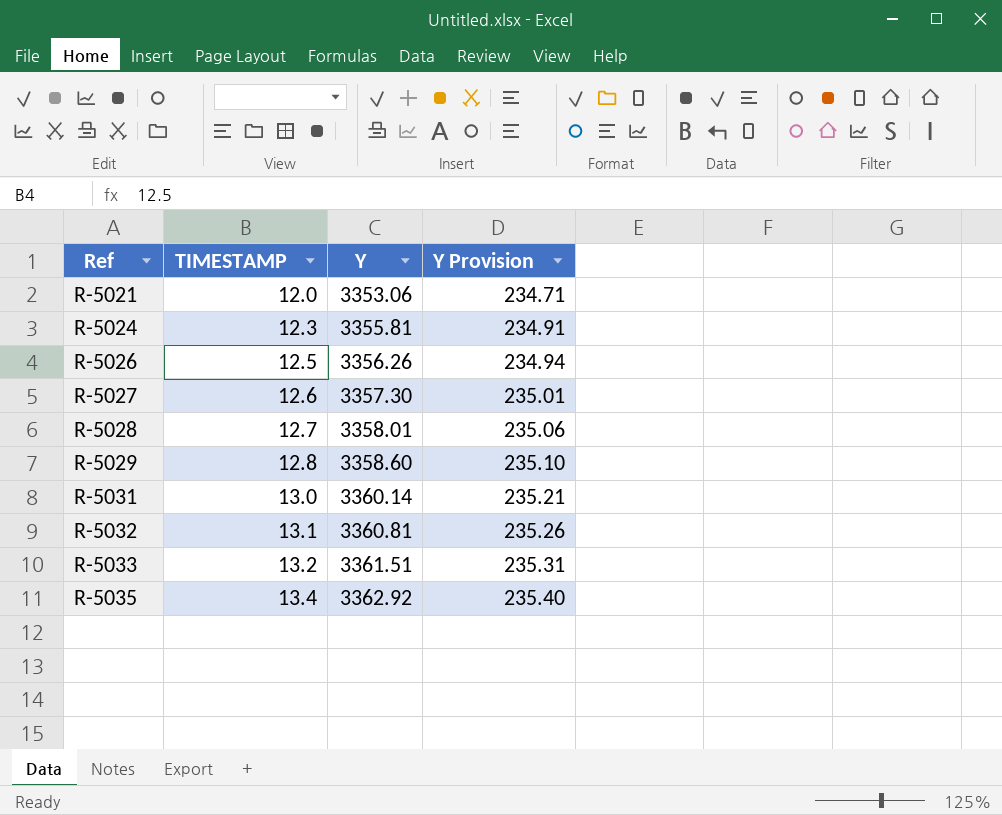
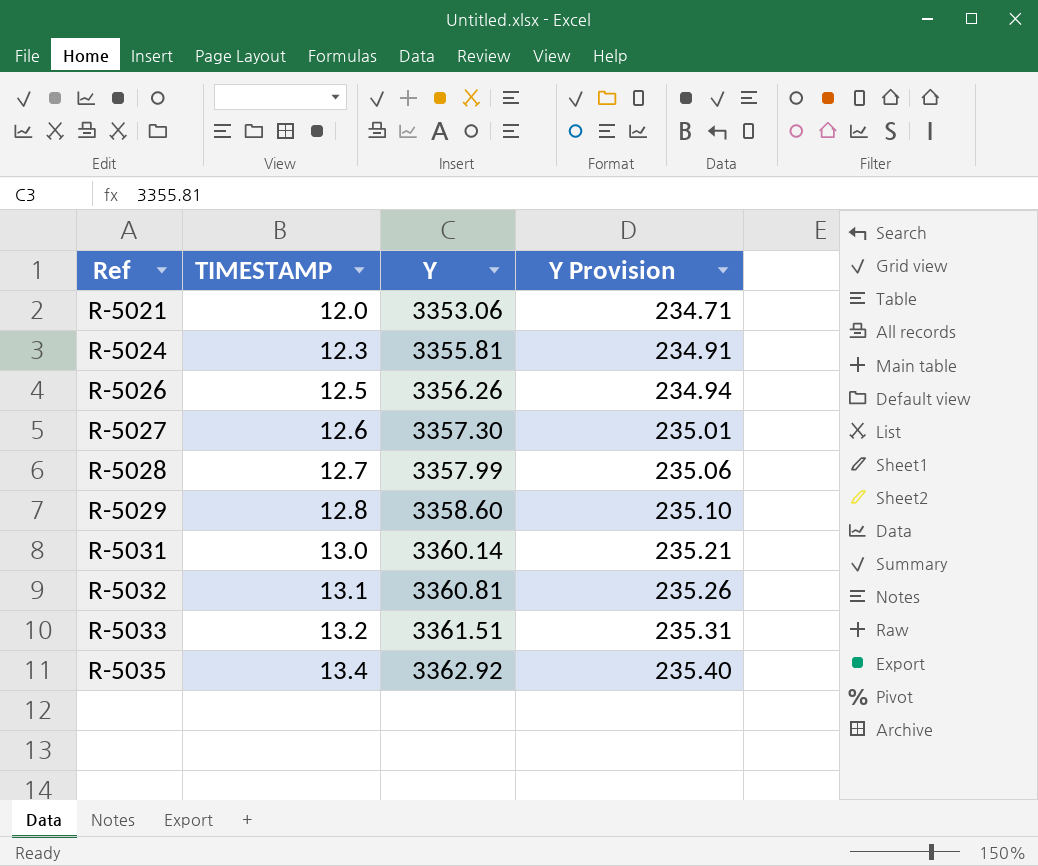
R-5028 | Y: 3358.01 -> 3357.99

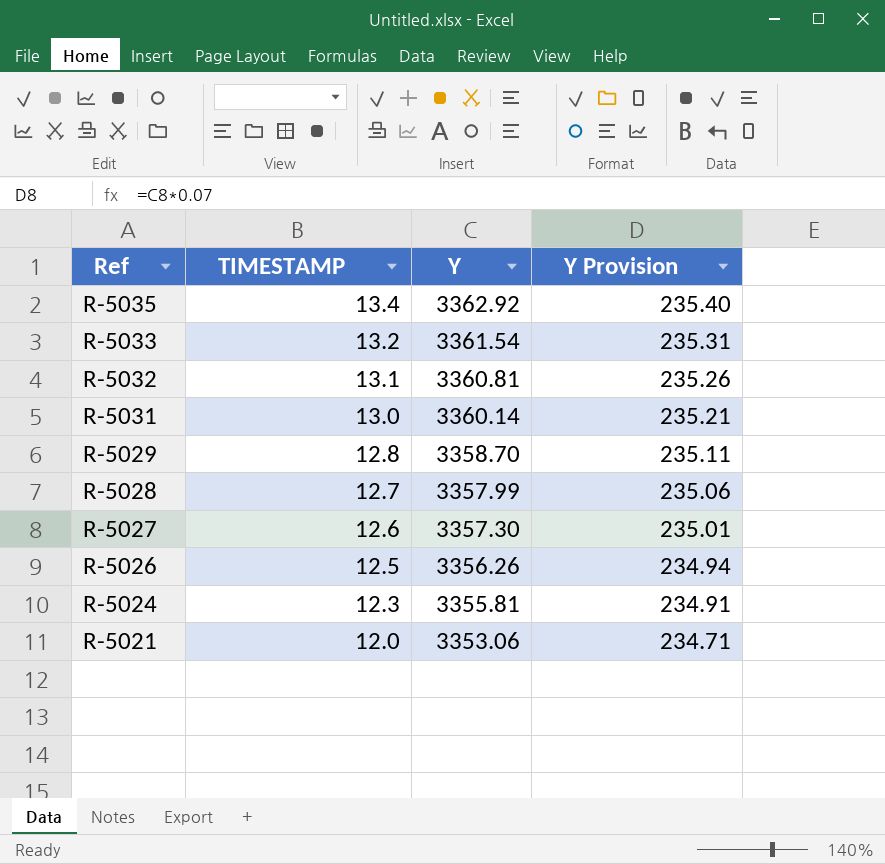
row order: Ref ascending -> Ref descending
R-5033 | Y: 3361.51 -> 3361.54
R-5029 | Y: 3358.60 -> 3358.70
R-5029 | Y Provision: 235.10 -> 235.11

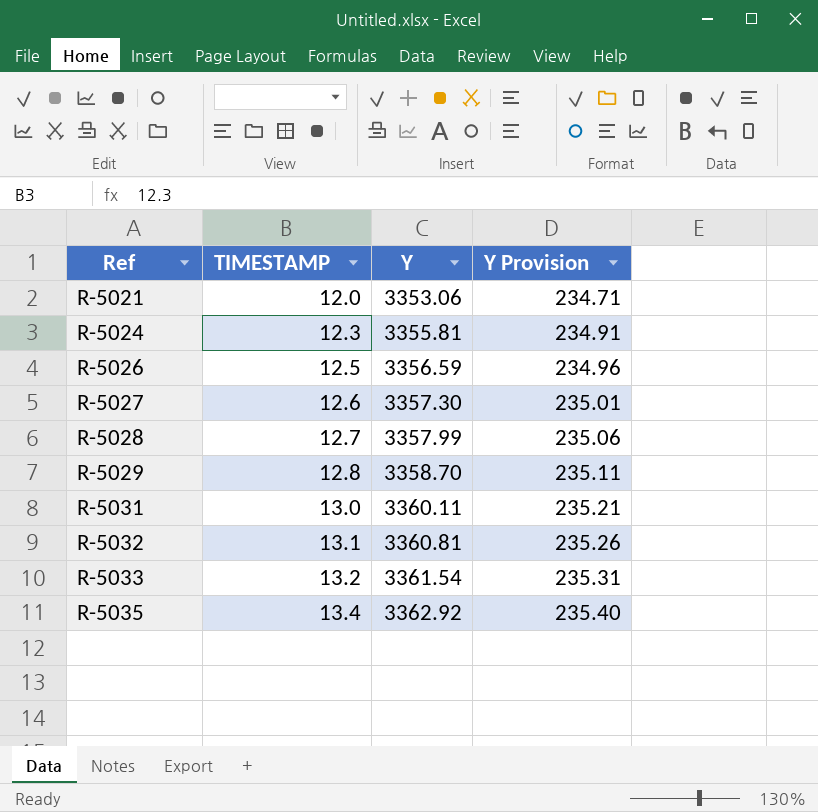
row order: Ref descending -> Ref ascending
R-5026 | Y: 3356.26 -> 3356.59
R-5026 | Y Provision: 234.94 -> 234.96
R-5031 | Y: 3360.14 -> 3360.11

